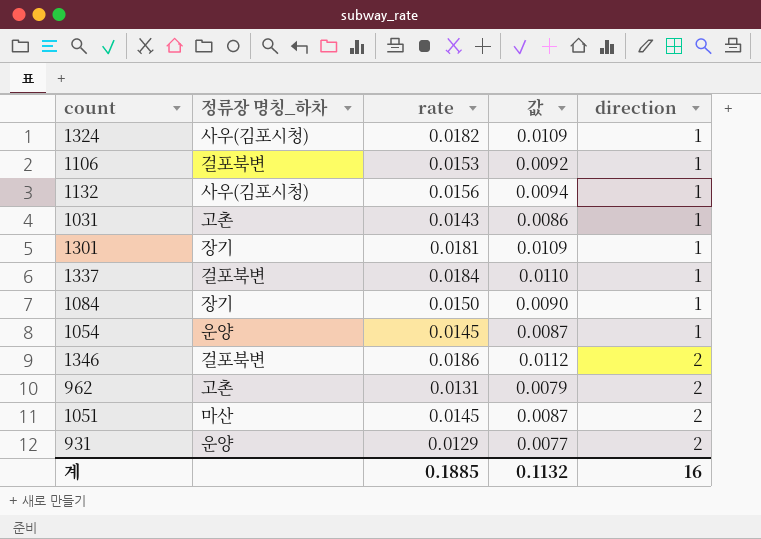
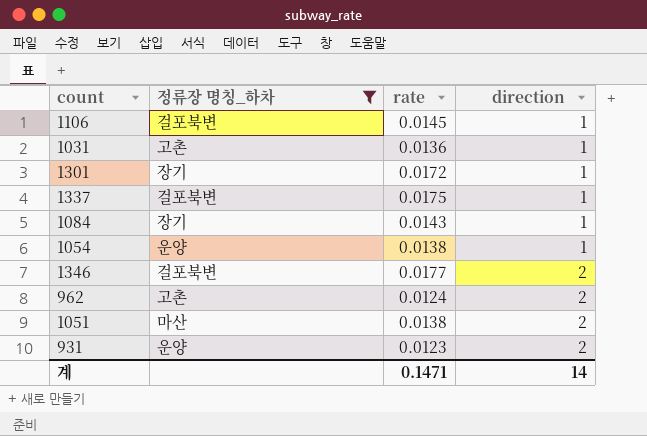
filter: none -> 정류장 명칭_하차 != 사우(김포시청)
column 값 | formula: [rate] * 0.6 -> none
1106 | rate: 0.0153 -> 0.0145
1031 | rate: 0.0143 -> 0.0136
1301 | rate: 0.0181 -> 0.0172
1337 | rate: 0.0184 -> 0.0175
1084 | rate: 0.0150 -> 0.0143
1054 | rate: 0.0145 -> 0.0138
1346 | rate: 0.0186 -> 0.0177
962 | rate: 0.0131 -> 0.0124
1051 | rate: 0.0145 -> 0.0138
931 | rate: 0.0129 -> 0.0123
계 | rate: 0.1885 -> 0.1471
계 | direction: 16 -> 14

